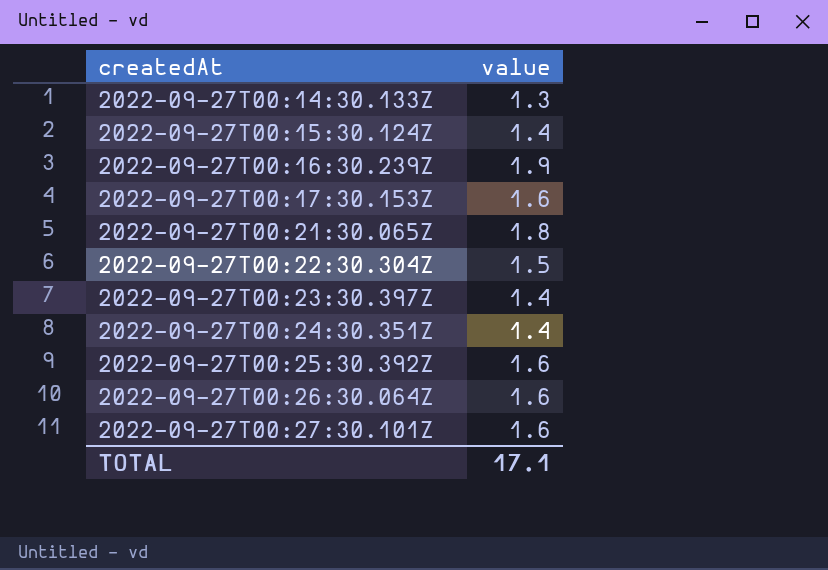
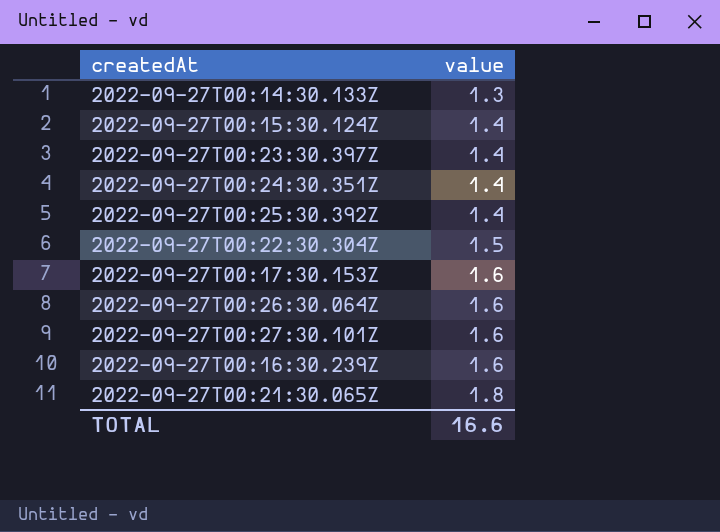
row order: createdAt ascending -> value ascending
2022-09-27T00:25:30.392Z | value: 1.6 -> 1.4
2022-09-27T00:16:30.239Z | value: 1.9 -> 1.6
TOTAL | value: 17.1 -> 16.6

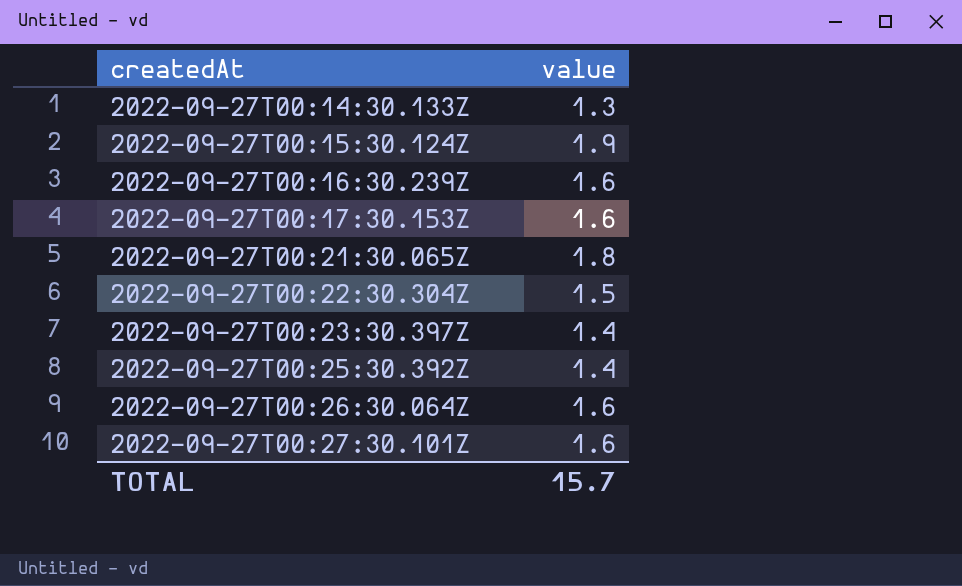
row order: value ascending -> createdAt ascending
row 2022-09-27T00:24:30.351Z: 1.4 -> none
2022-09-27T00:15:30.124Z | value: 1.4 -> 1.9
TOTAL | value: 16.6 -> 15.7

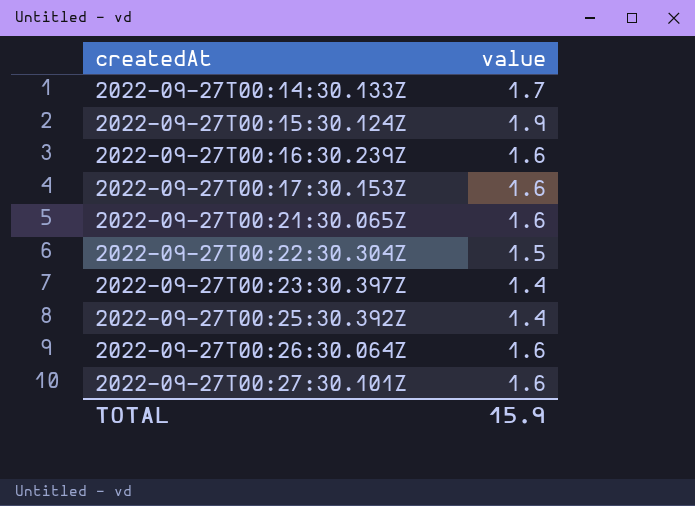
2022-09-27T00:14:30.133Z | value: 1.3 -> 1.7
2022-09-27T00:21:30.065Z | value: 1.8 -> 1.6
TOTAL | value: 15.7 -> 15.9

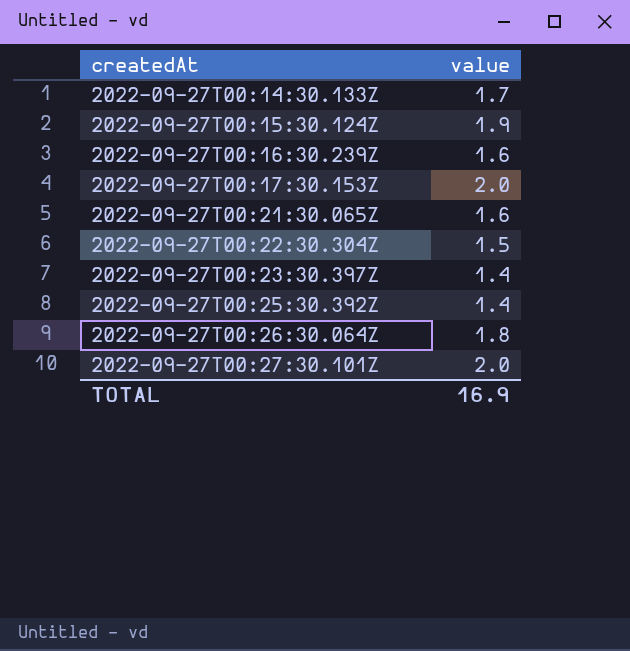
2022-09-27T00:17:30.153Z | value: 1.6 -> 2.0
2022-09-27T00:26:30.064Z | value: 1.6 -> 1.8
2022-09-27T00:27:30.101Z | value: 1.6 -> 2.0
TOTAL | value: 15.9 -> 16.9

